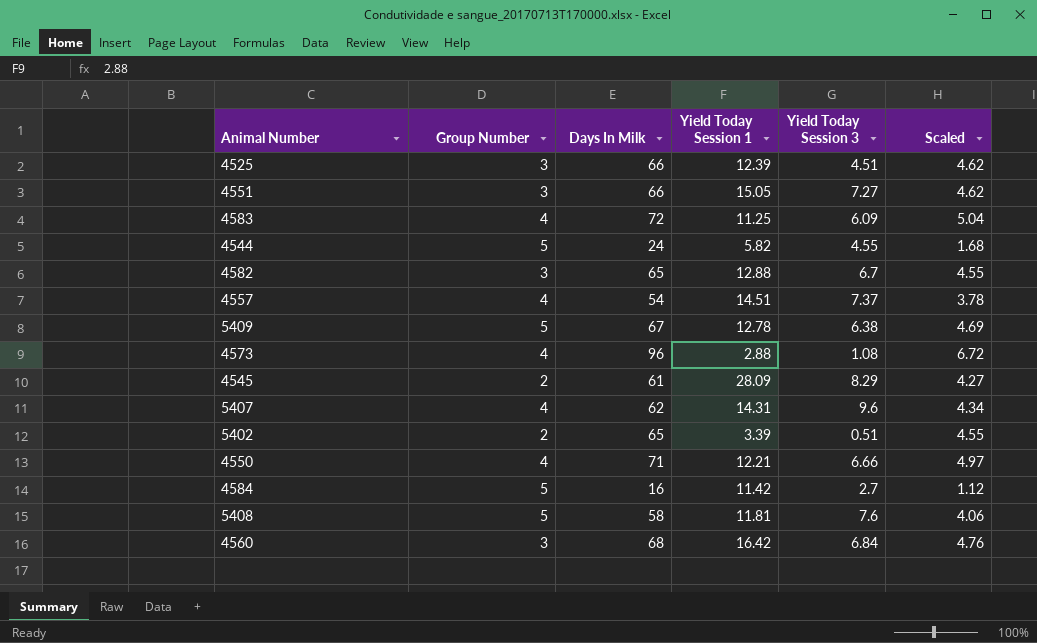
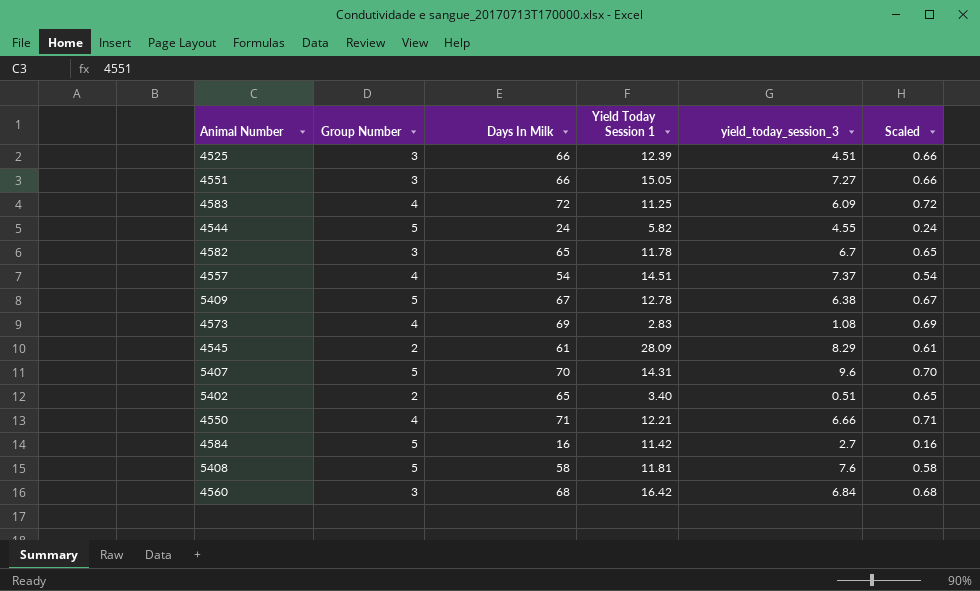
column name: Yield Today Session 3 -> yield_today_session_3
column Scaled | formula: [Days In Milk] * 0.07 -> [Days In Milk] * 0.01
4582 | Yield Today Session 1: 12.88 -> 11.78
4573 | Days In Milk: 96 -> 69
4573 | Yield Today Session 1: 2.88 -> 2.83
5407 | Group Number: 4 -> 5
5407 | Days In Milk: 62 -> 70
5402 | Yield Today Session 1: 3.39 -> 3.40

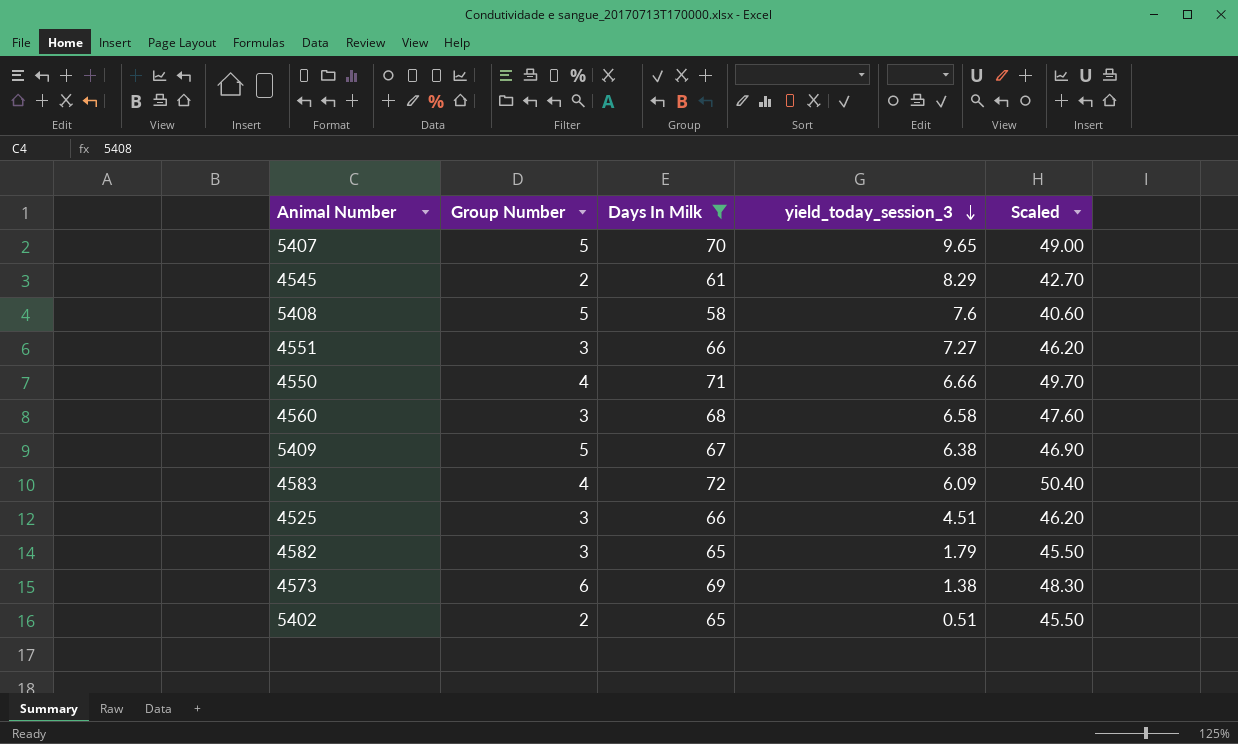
filter: none -> Days In Milk >= 58
row order: none -> yield_today_session_3 descending
column Yield Today Session 1 | position: 4 -> none
column Scaled | formula: [Days In Milk] * 0.01 -> [Days In Milk] * 0.7
5407 | yield_today_session_3: 9.6 -> 9.65
4560 | yield_today_session_3: 6.84 -> 6.58
4582 | yield_today_session_3: 6.7 -> 1.79
4573 | Group Number: 4 -> 6
4573 | yield_today_session_3: 1.08 -> 1.38

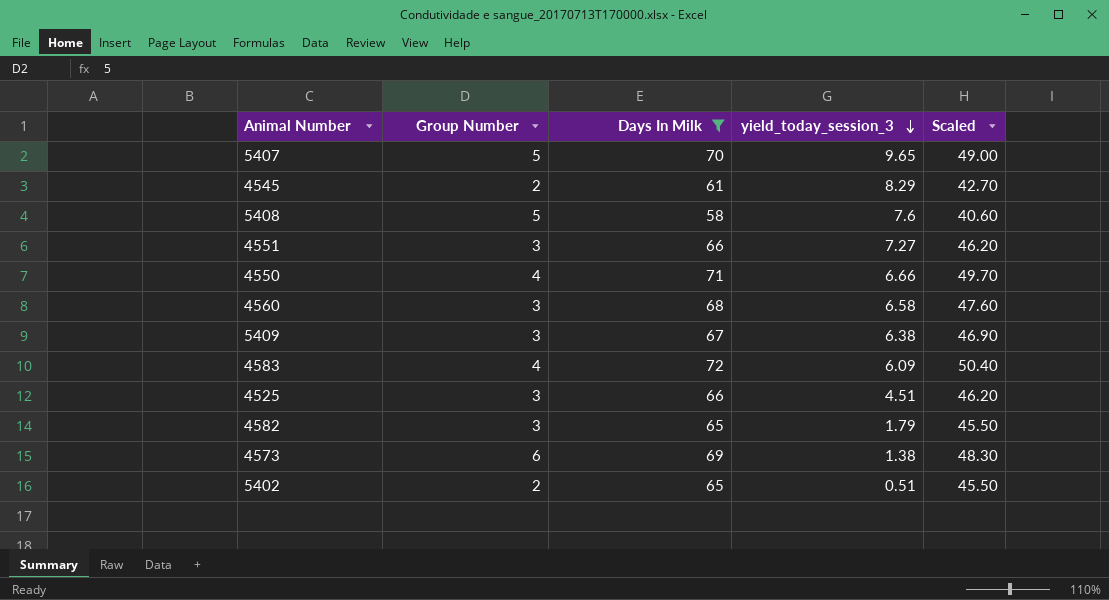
5409 | Group Number: 5 -> 3

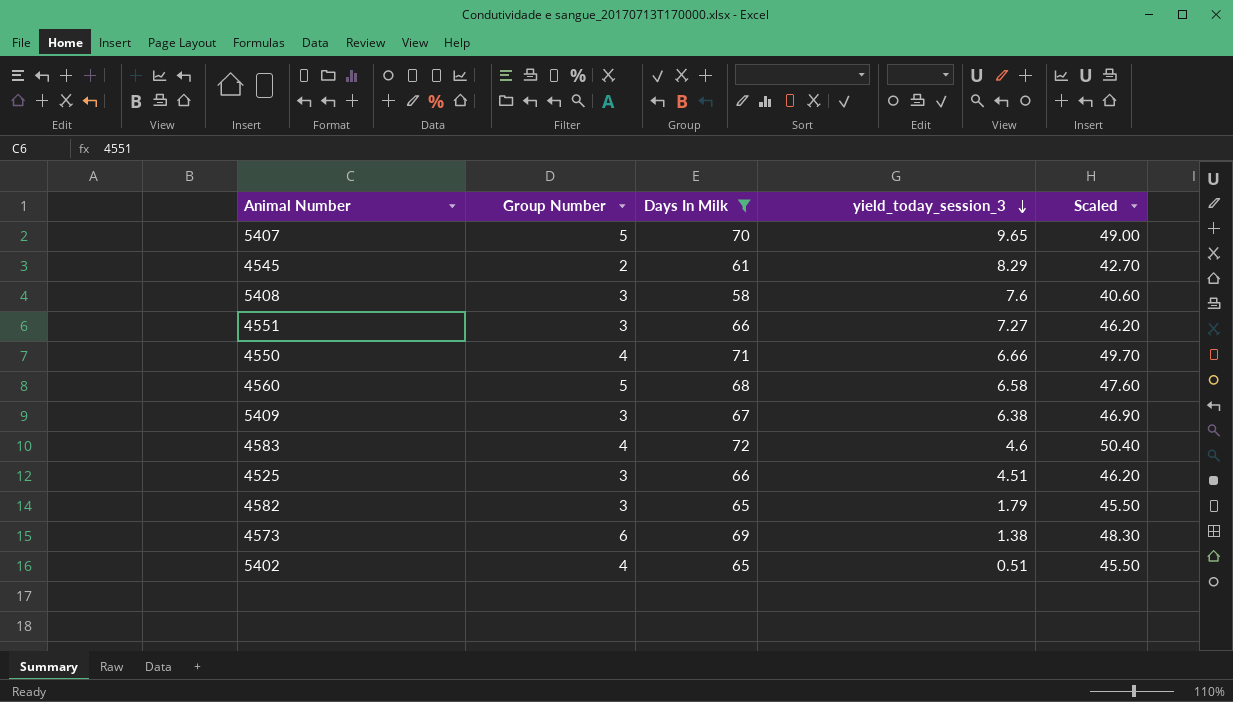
5408 | Group Number: 5 -> 3
4560 | Group Number: 3 -> 5
4583 | yield_today_session_3: 6.09 -> 4.6
5402 | Group Number: 2 -> 4

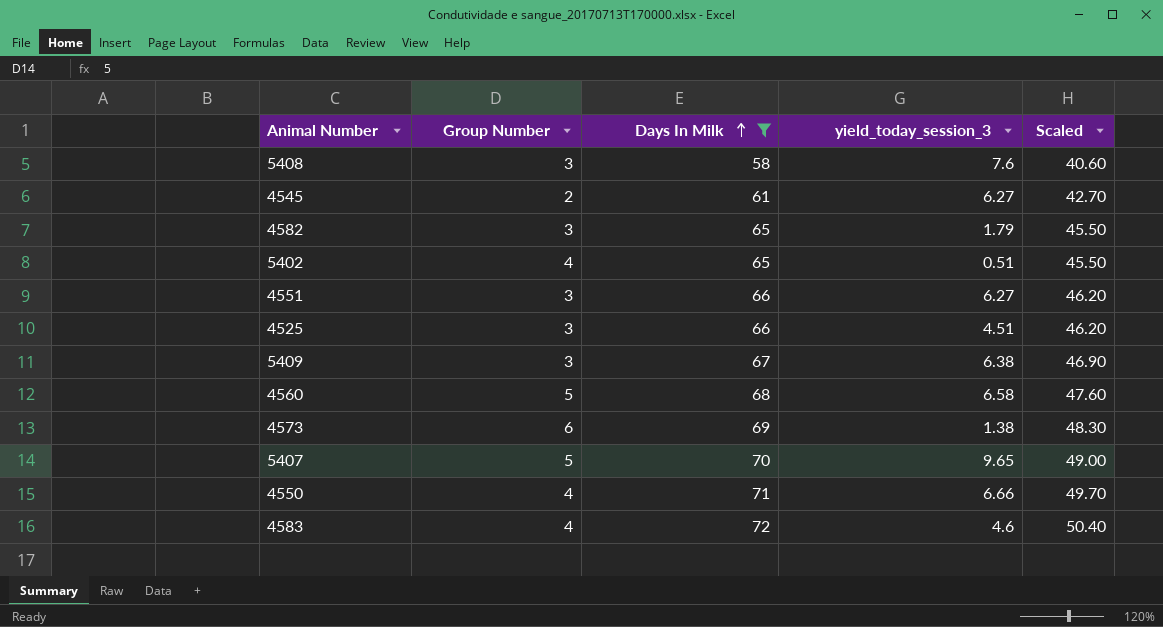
row order: yield_today_session_3 descending -> Days In Milk ascending
4545 | yield_today_session_3: 8.29 -> 6.27
4551 | yield_today_session_3: 7.27 -> 6.27

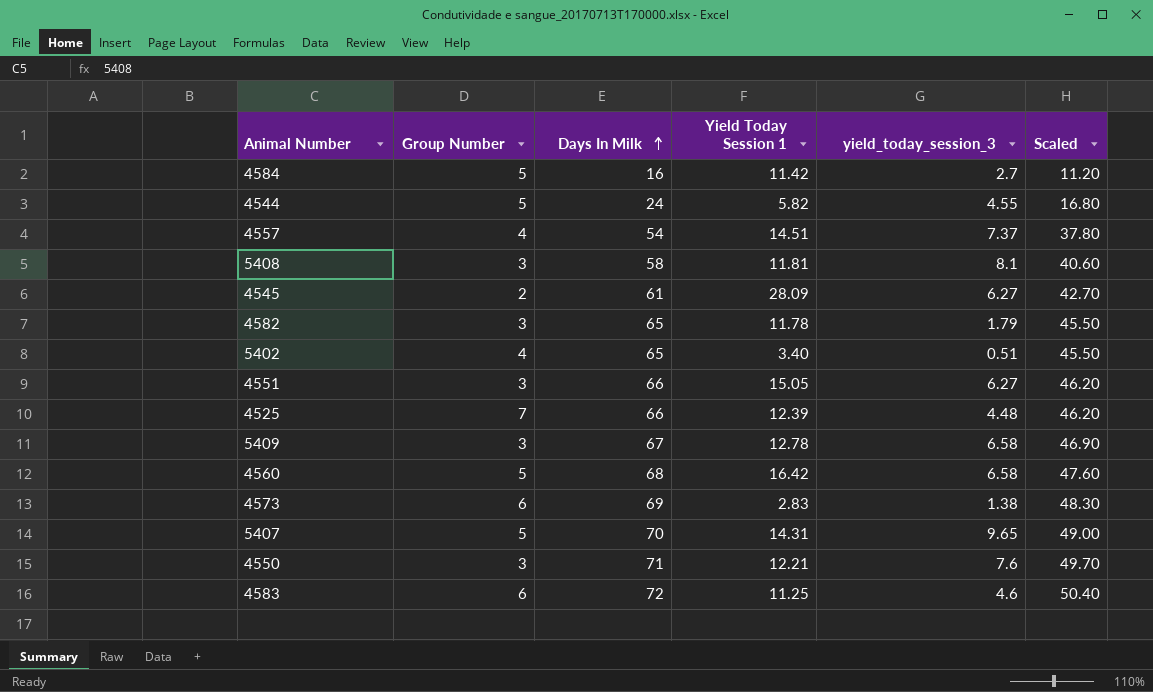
filter: Days In Milk >= 58 -> none
column Yield Today Session 1 | position: none -> 4
5408 | yield_today_session_3: 7.6 -> 8.1
4525 | Group Number: 3 -> 7
4525 | yield_today_session_3: 4.51 -> 4.48
5409 | yield_today_session_3: 6.38 -> 6.58
4550 | Group Number: 4 -> 3
4550 | yield_today_session_3: 6.66 -> 7.6
4583 | Group Number: 4 -> 6

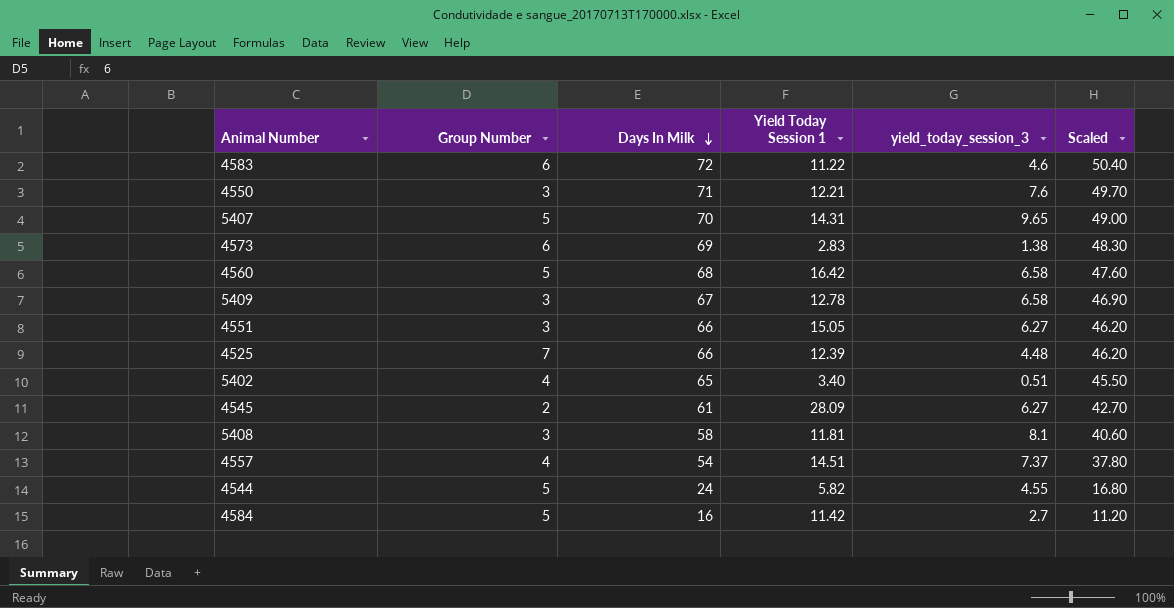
row order: Days In Milk ascending -> Days In Milk descending
row 4582: 3 | 65 | 11.78 | 1.79 | 45.50 -> none
4583 | Yield Today Session 1: 11.25 -> 11.22

